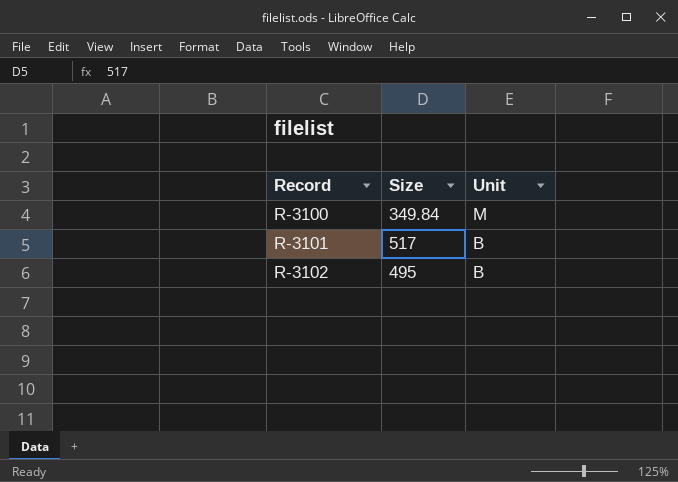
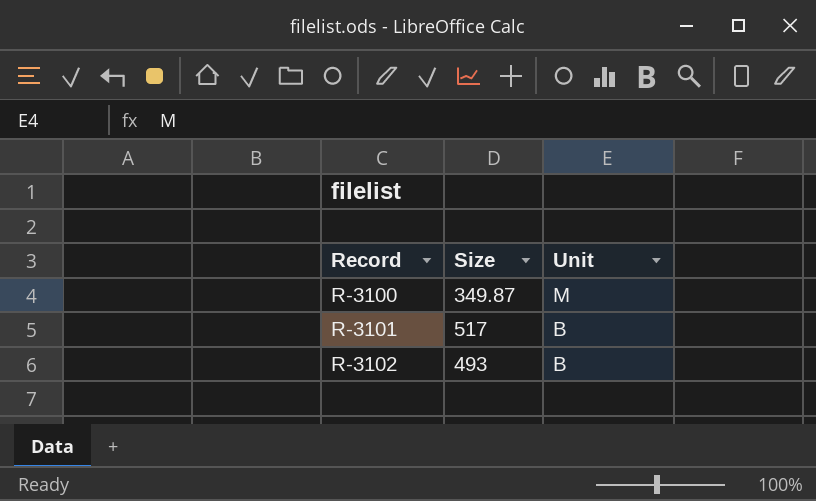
R-3100 | Size: 349.84 -> 349.87
R-3102 | Size: 495 -> 493

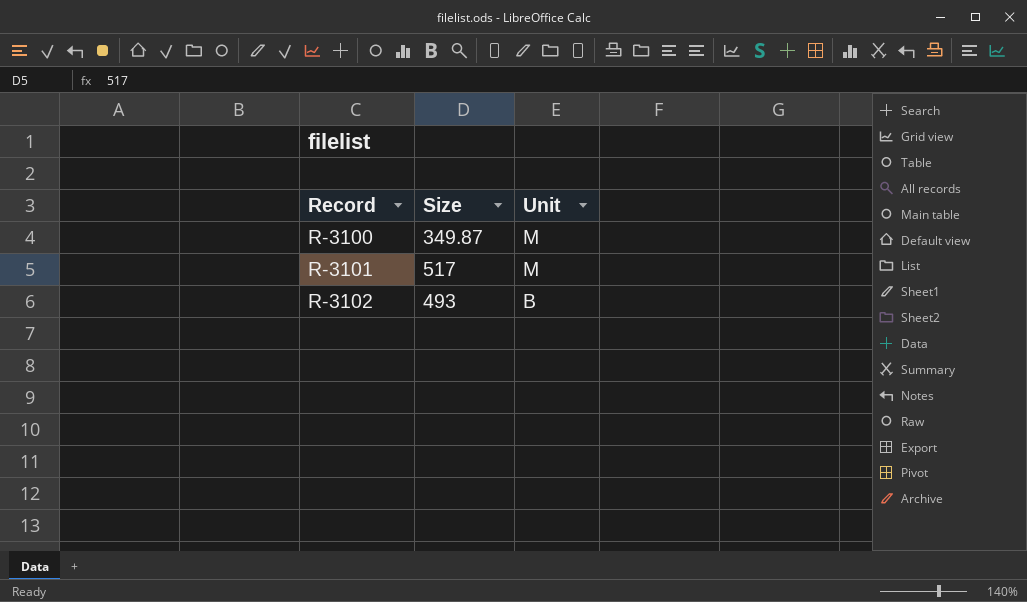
R-3101 | Unit: B -> M

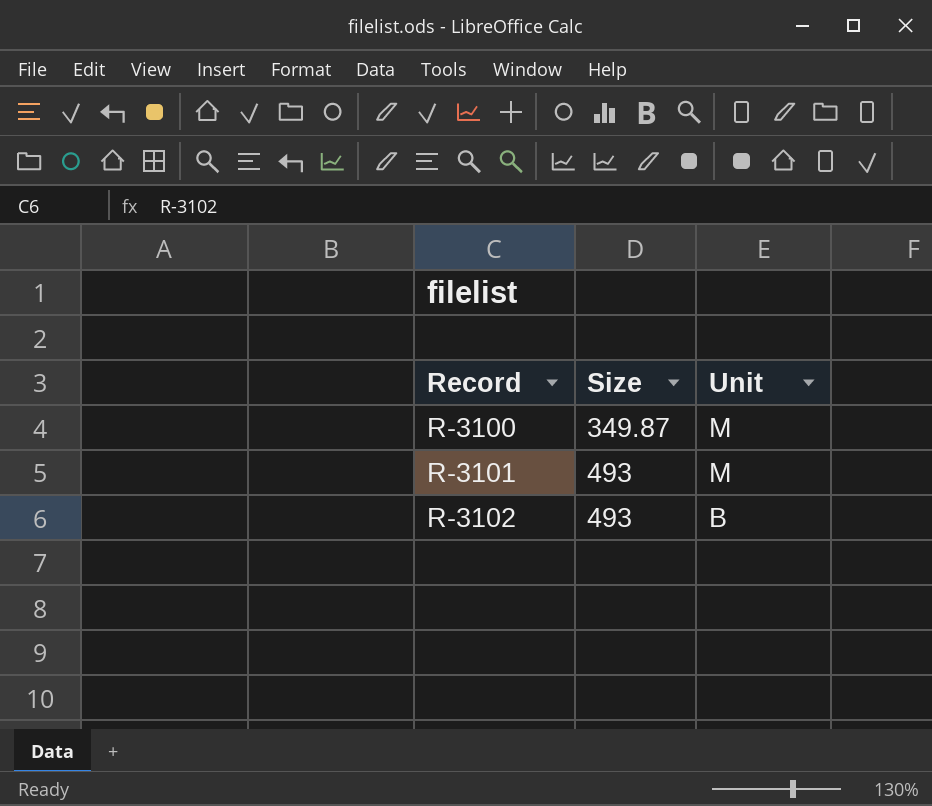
R-3101 | Size: 517 -> 493

